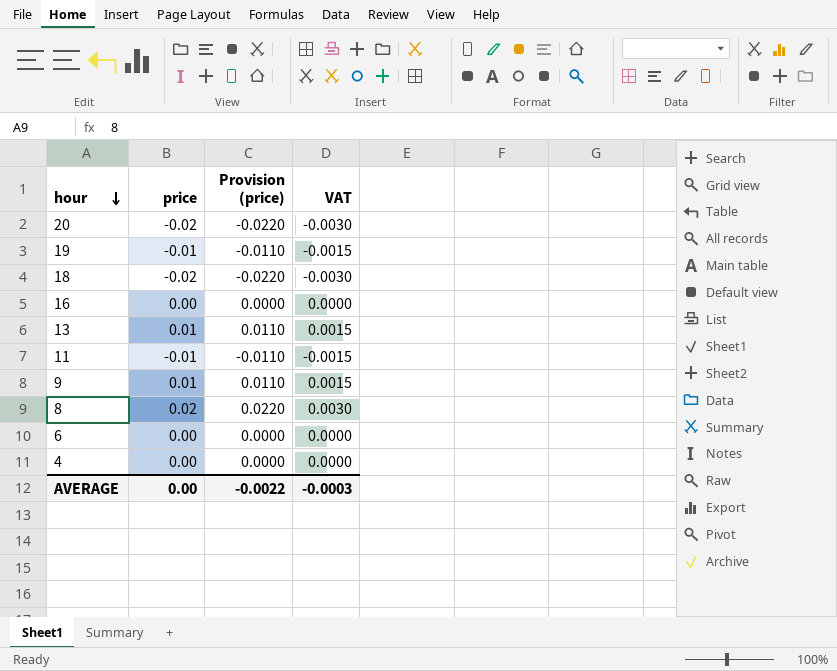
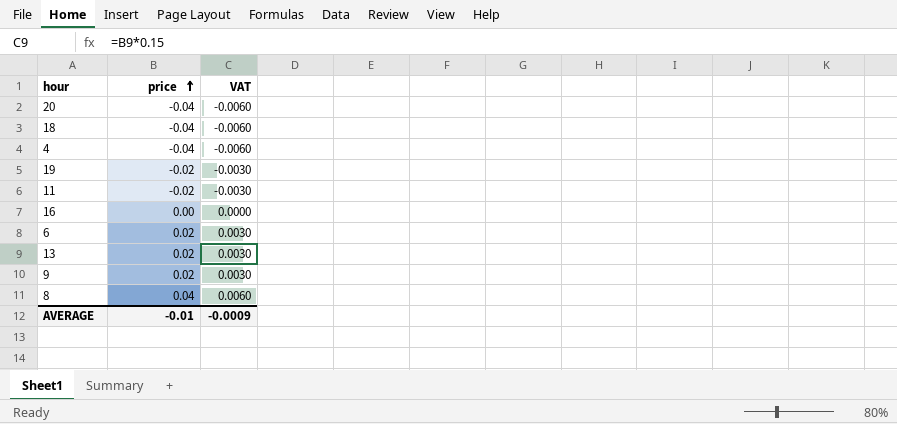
row order: hour descending -> price ascending
column Provision (price) | formula: [price] * 1.1 -> none
20 | price: -0.02 -> -0.04
20 | VAT: -0.0030 -> -0.0060
18 | price: -0.02 -> -0.04
18 | VAT: -0.0030 -> -0.0060
4 | price: 0.00 -> -0.04
4 | VAT: 0.0000 -> -0.0060
19 | price: -0.01 -> -0.02
19 | VAT: -0.0015 -> -0.0030
11 | price: -0.01 -> -0.02
11 | VAT: -0.0015 -> -0.0030
6 | price: 0.00 -> 0.02
6 | VAT: 0.0000 -> 0.0030
13 | price: 0.01 -> 0.02
13 | VAT: 0.0015 -> 0.0030
9 | price: 0.01 -> 0.02
9 | VAT: 0.0015 -> 0.0030
8 | price: 0.02 -> 0.04
8 | VAT: 0.0030 -> 0.0060
AVERAGE | price: 0.00 -> -0.01
AVERAGE | VAT: -0.0003 -> -0.0009

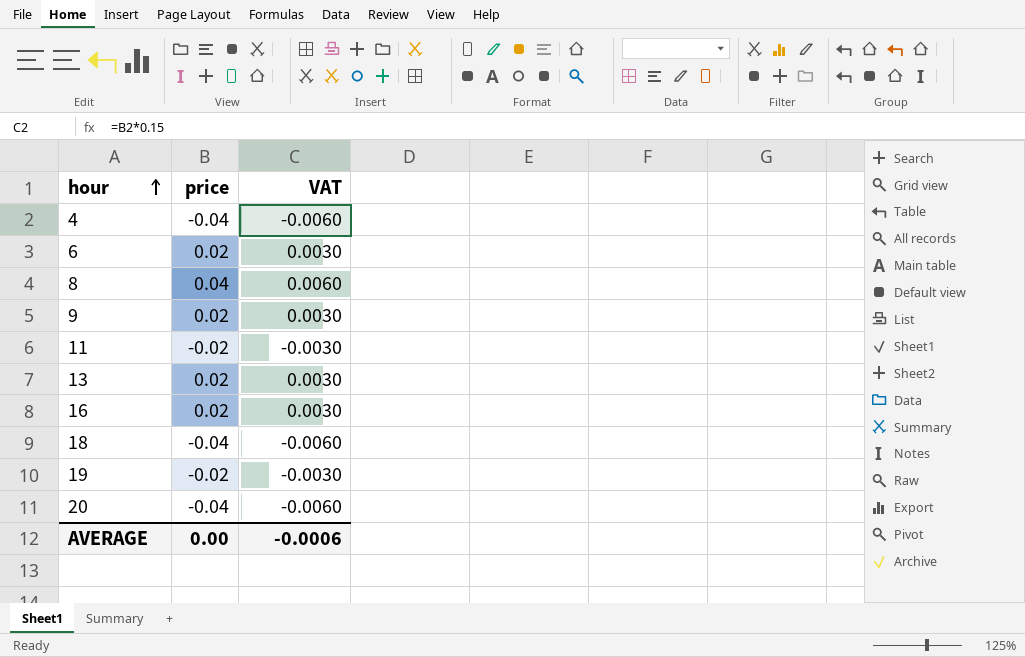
row order: price ascending -> hour ascending
16 | price: 0.00 -> 0.02
16 | VAT: 0.0000 -> 0.0030
AVERAGE | price: -0.01 -> 0.00
AVERAGE | VAT: -0.0009 -> -0.0006

